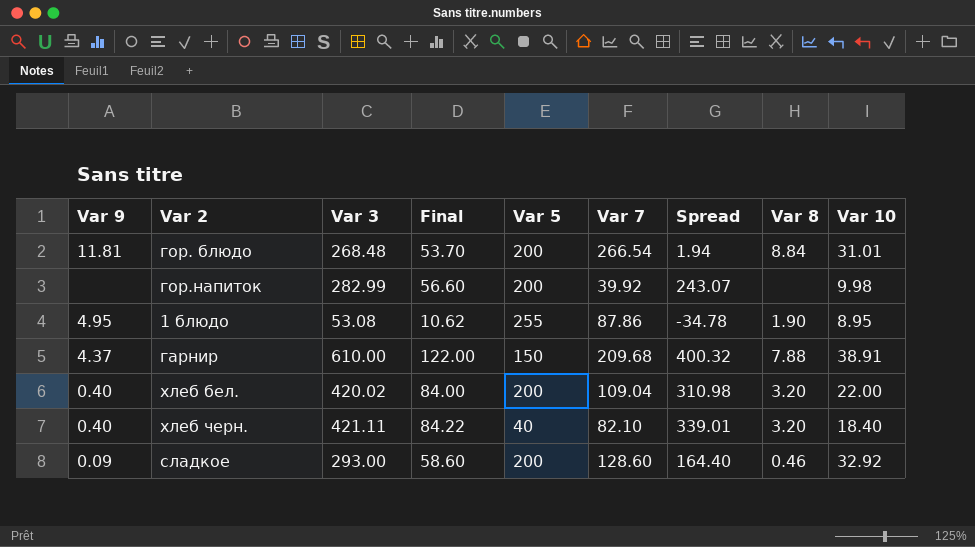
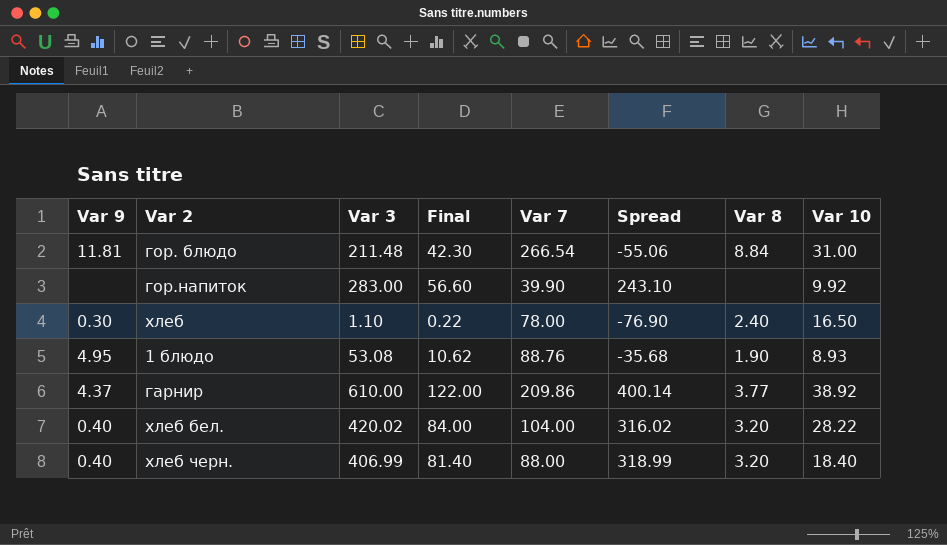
column Var 5 | position: 5 -> none
row сладкое: 0.09 | 293.00 | 58.60 | 200 | 128.60 | 164.40 | 0.46 | 32.92 -> none
гор. блюдо | Var 3: 268.48 -> 211.48
гор. блюдо | Final: 53.70 -> 42.30
гор. блюдо | Spread: 1.94 -> -55.06
гор. блюдо | Var 10: 31.01 -> 31.00
гор.напиток | Var 3: 282.99 -> 283.00
гор.напиток | Var 7: 39.92 -> 39.90
гор.напиток | Spread: 243.07 -> 243.10
гор.напиток | Var 10: 9.98 -> 9.92
row хлеб: none -> 0.30 | 1.10 | 0.22 | 78.00 | -76.90 | 2.40 | 16.50
1 блюдо | Var 7: 87.86 -> 88.76
1 блюдо | Spread: -34.78 -> -35.68
1 блюдо | Var 10: 8.95 -> 8.93
гарнир | Var 7: 209.68 -> 209.86
гарнир | Spread: 400.32 -> 400.14
гарнир | Var 8: 7.88 -> 3.77
гарнир | Var 10: 38.91 -> 38.92
хлеб бел. | Var 7: 109.04 -> 104.00
хлеб бел. | Spread: 310.98 -> 316.02
хлеб бел. | Var 10: 22.00 -> 28.22
хлеб черн. | Var 3: 421.11 -> 406.99
хлеб черн. | Final: 84.22 -> 81.40
хлеб черн. | Var 7: 82.10 -> 88.00
хлеб черн. | Spread: 339.01 -> 318.99

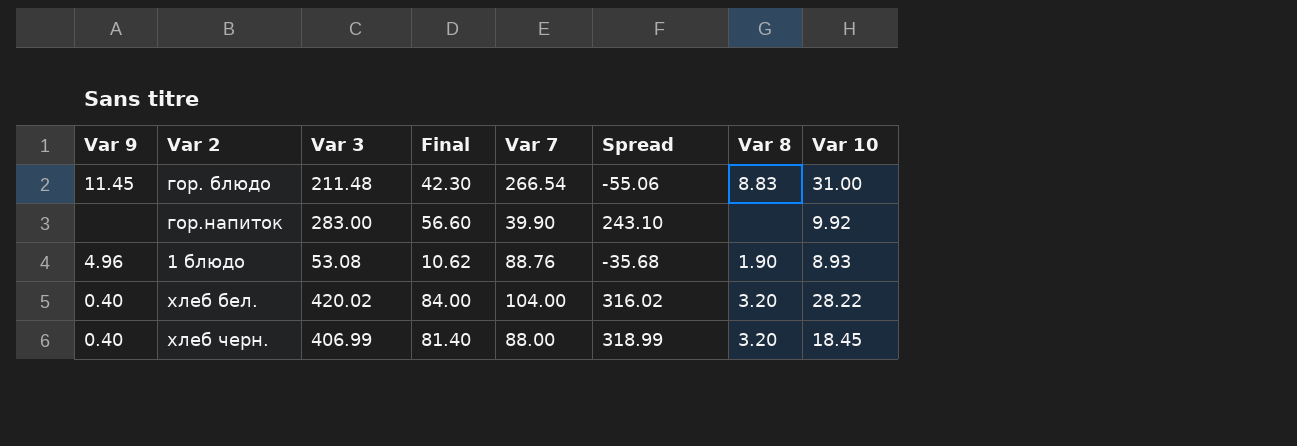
row хлеб: 0.30 | 1.10 | 0.22 | 78.00 | -76.90 | 2.40 | 16.50 -> none
row гарнир: 4.37 | 610.00 | 122.00 | 209.86 | 400.14 | 3.77 | 38.92 -> none
гор. блюдо | Var 9: 11.81 -> 11.45
гор. блюдо | Var 8: 8.84 -> 8.83
1 блюдо | Var 9: 4.95 -> 4.96
хлеб черн. | Var 10: 18.40 -> 18.45

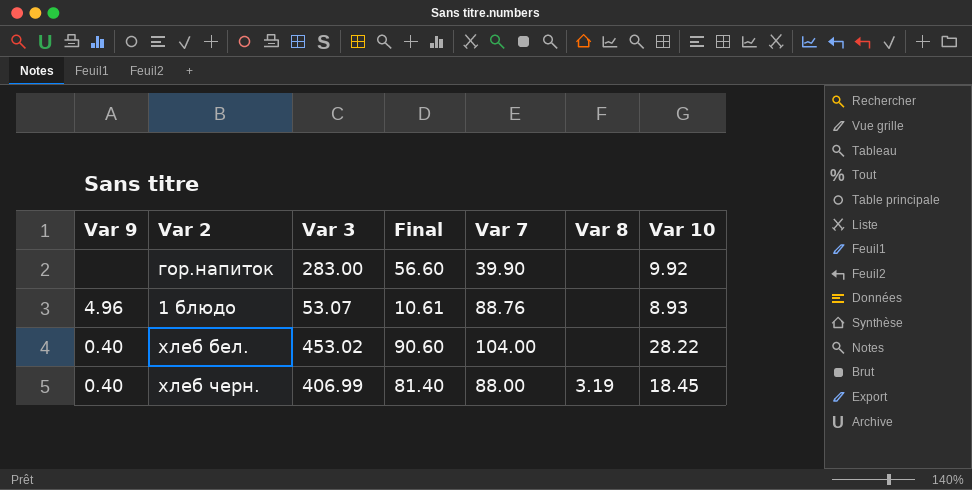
column Spread | formula: [Var 3] - [Var 7] -> none
row гор. блюдо: 11.45 | 211.48 | 42.30 | 266.54 | -55.06 | 8.83 | 31.00 -> none
1 блюдо | Var 3: 53.08 -> 53.07
1 блюдо | Final: 10.62 -> 10.61
1 блюдо | Var 8: 1.90 -> none
хлеб бел. | Var 3: 420.02 -> 453.02
хлеб бел. | Final: 84.00 -> 90.60
хлеб бел. | Var 8: 3.20 -> none
хлеб черн. | Var 8: 3.20 -> 3.19

